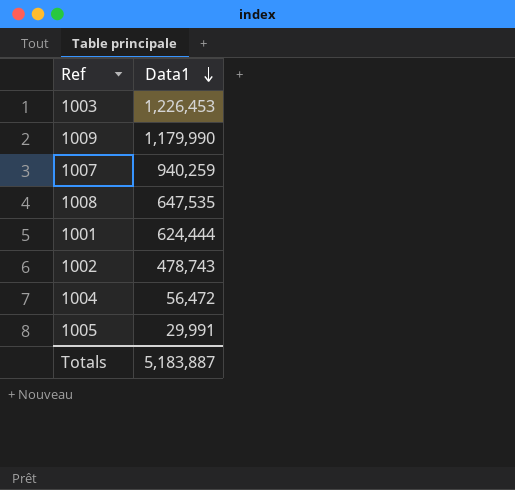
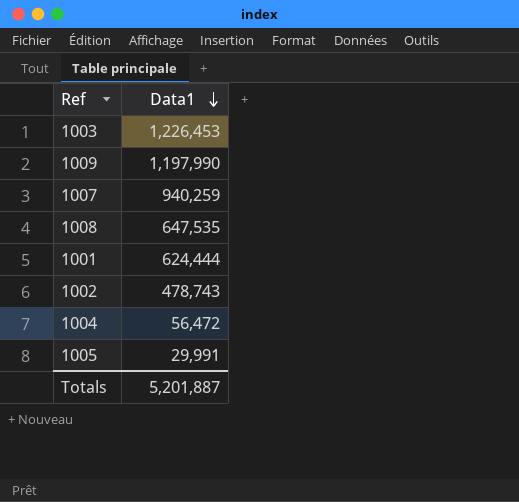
1009 | Data1: 1,179,990 -> 1,197,990
Totals | Data1: 5,183,887 -> 5,201,887

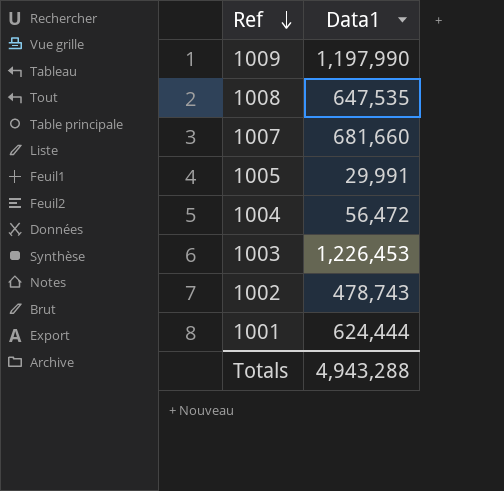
row order: Data1 descending -> Ref descending
1007 | Data1: 940,259 -> 681,660
Totals | Data1: 5,201,887 -> 4,943,288

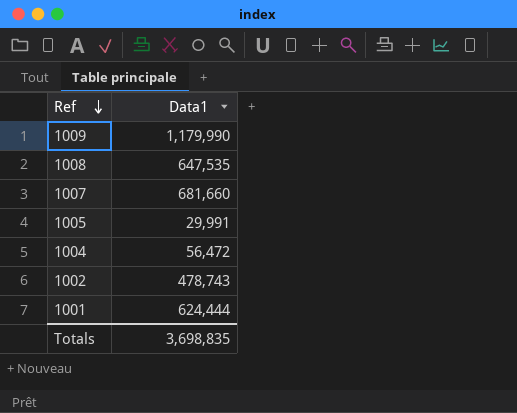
row 1003: 1,226,453 -> none
1009 | Data1: 1,197,990 -> 1,179,990
Totals | Data1: 4,943,288 -> 3,698,835

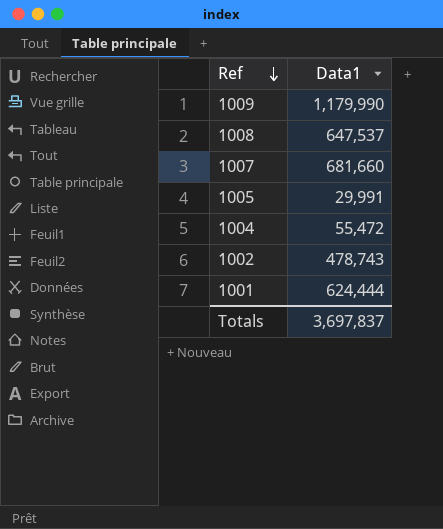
1008 | Data1: 647,535 -> 647,537
1004 | Data1: 56,472 -> 55,472
Totals | Data1: 3,698,835 -> 3,697,837

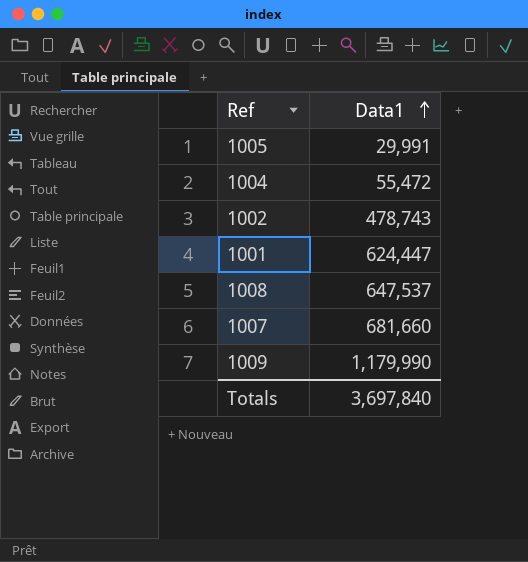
row order: Ref descending -> Data1 ascending
1001 | Data1: 624,444 -> 624,447
Totals | Data1: 3,697,837 -> 3,697,840

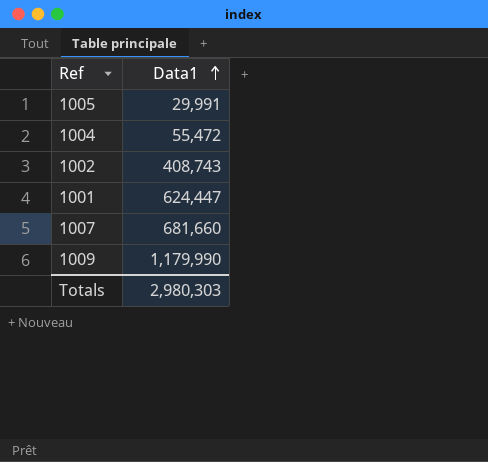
row 1008: 647,537 -> none
1002 | Data1: 478,743 -> 408,743
Totals | Data1: 3,697,840 -> 2,980,303

